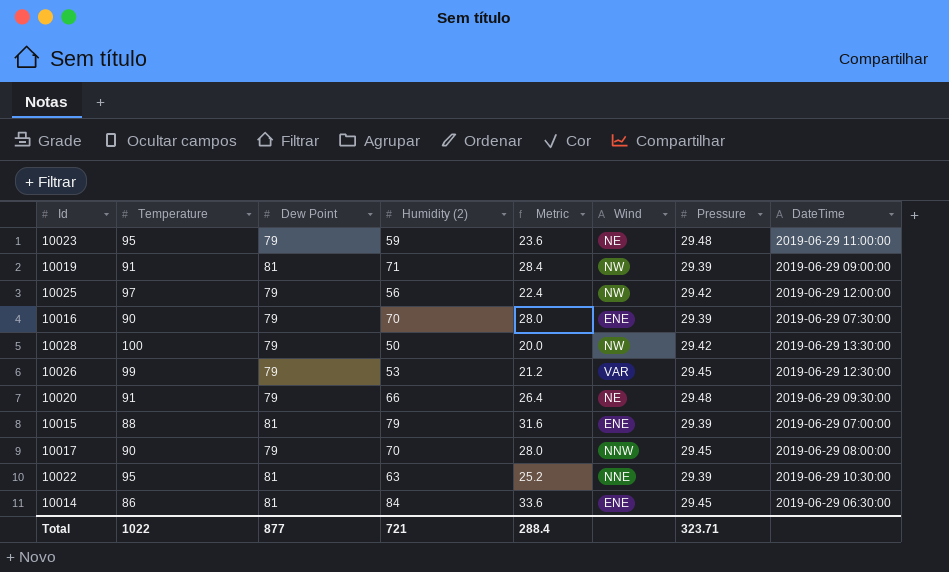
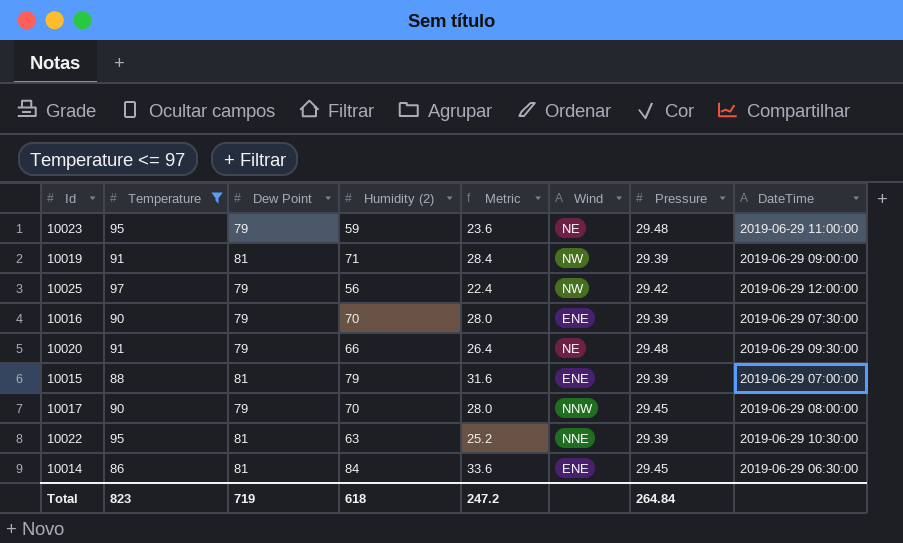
filter: none -> Temperature <= 97
Total | Temperature: 1022 -> 823
Total | Dew Point: 877 -> 719
Total | Humidity (2): 721 -> 618
Total | Metric: 288.4 -> 247.2
Total | Pressure: 323.71 -> 264.84

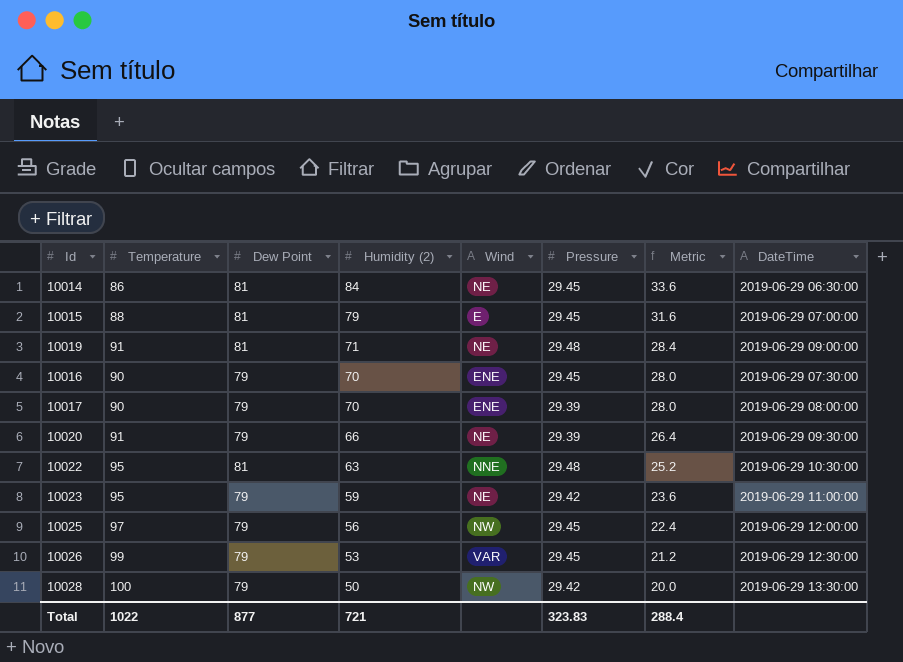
filter: Temperature <= 97 -> none
row order: none -> Humidity (2) descending
column Metric | position: 5 -> 7
10014 | Wind: ENE -> NE
10015 | Wind: ENE -> E
10015 | Pressure: 29.39 -> 29.45
10019 | Wind: NW -> NE
10019 | Pressure: 29.39 -> 29.48
10016 | Pressure: 29.39 -> 29.45
10017 | Wind: NNW -> ENE
10017 | Pressure: 29.45 -> 29.39
10020 | Pressure: 29.48 -> 29.39
10022 | Pressure: 29.39 -> 29.48
10023 | Pressure: 29.48 -> 29.42
10025 | Pressure: 29.42 -> 29.45
Total | Temperature: 823 -> 1022
Total | Dew Point: 719 -> 877
Total | Humidity (2): 618 -> 721
Total | Pressure: 264.84 -> 323.83
Total | Metric: 247.2 -> 288.4

